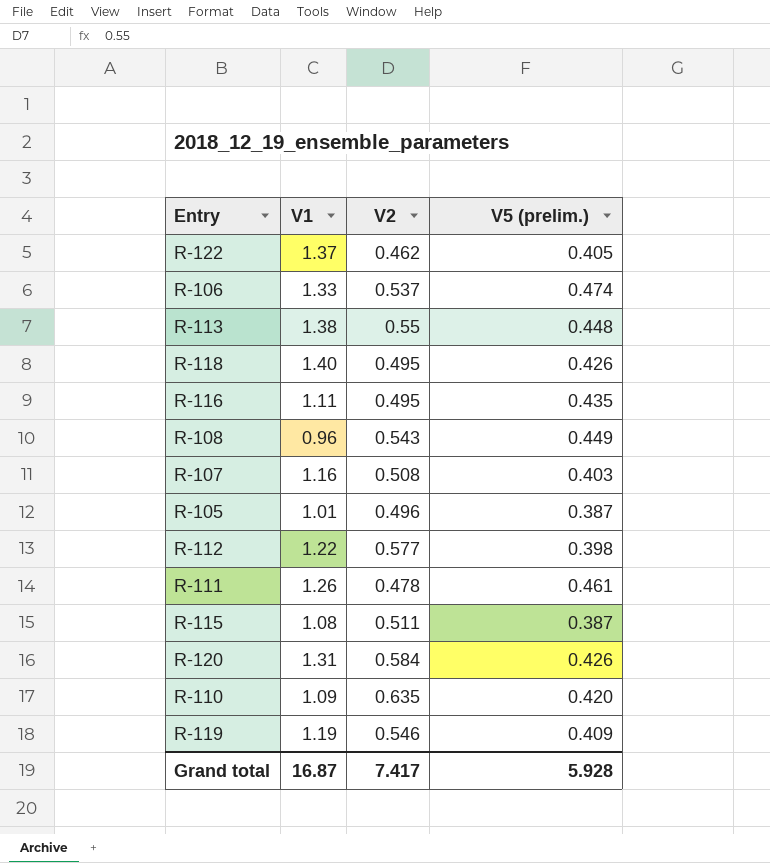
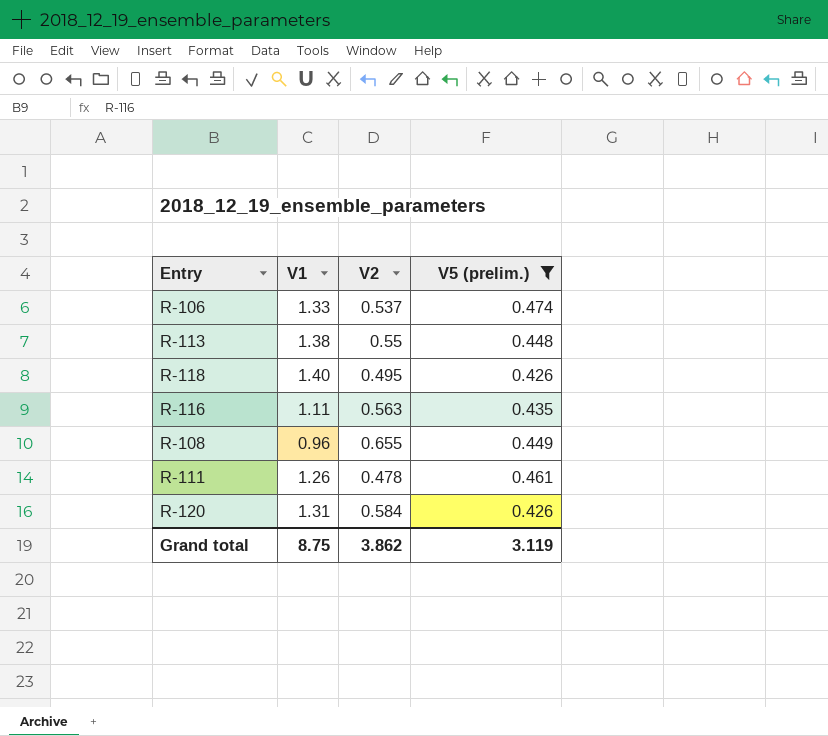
filter: none -> V5 (prelim.) >= 0.426
R-116 | V2: 0.495 -> 0.563
R-108 | V2: 0.543 -> 0.655
Grand total | V1: 16.87 -> 8.75
Grand total | V2: 7.417 -> 3.862
Grand total | V5 (prelim.): 5.928 -> 3.119

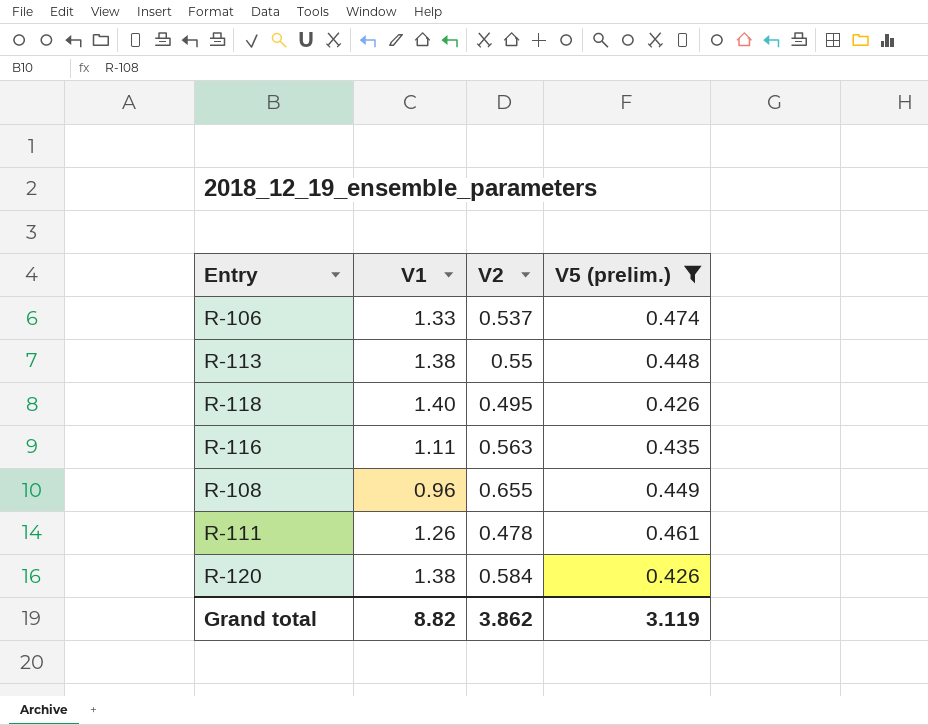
R-120 | V1: 1.31 -> 1.38
Grand total | V1: 8.75 -> 8.82

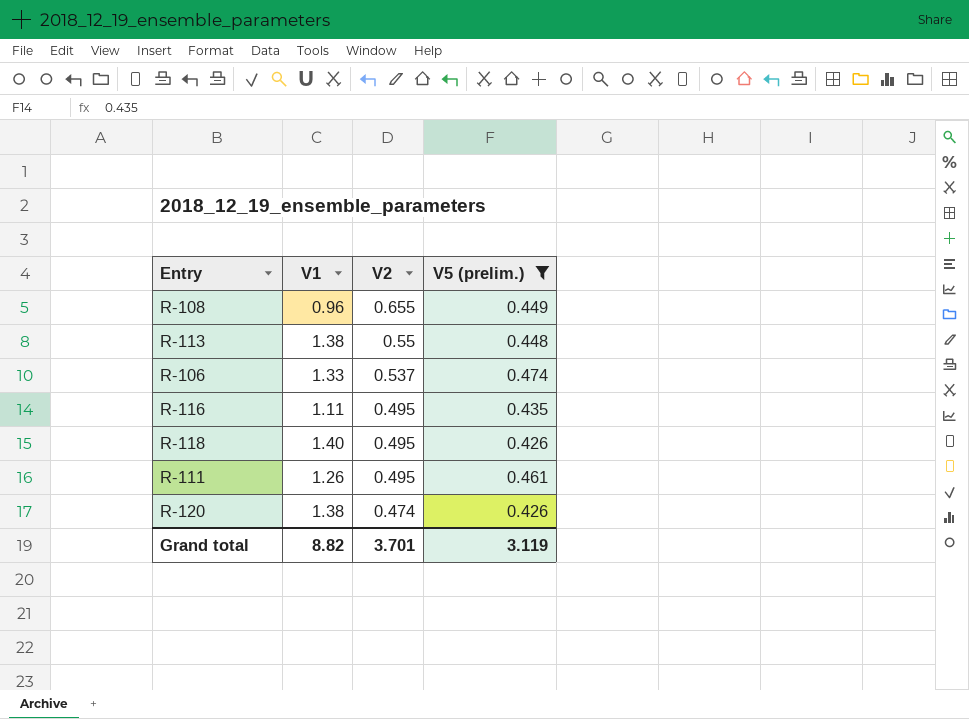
row order: none -> V2 descending
R-116 | V2: 0.563 -> 0.495
R-111 | V2: 0.478 -> 0.495
R-120 | V2: 0.584 -> 0.474
Grand total | V2: 3.862 -> 3.701

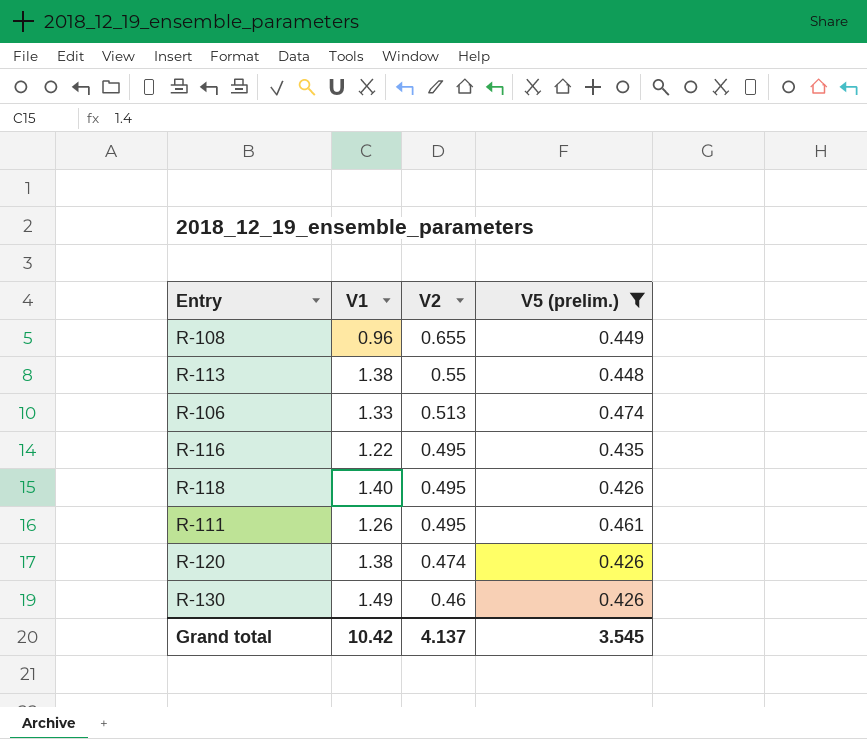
R-106 | V2: 0.537 -> 0.513
R-116 | V1: 1.11 -> 1.22
row R-130: none -> 1.49 | 0.46 | 0.426
Grand total | V1: 8.82 -> 10.42
Grand total | V2: 3.701 -> 4.137
Grand total | V5 (prelim.): 3.119 -> 3.545

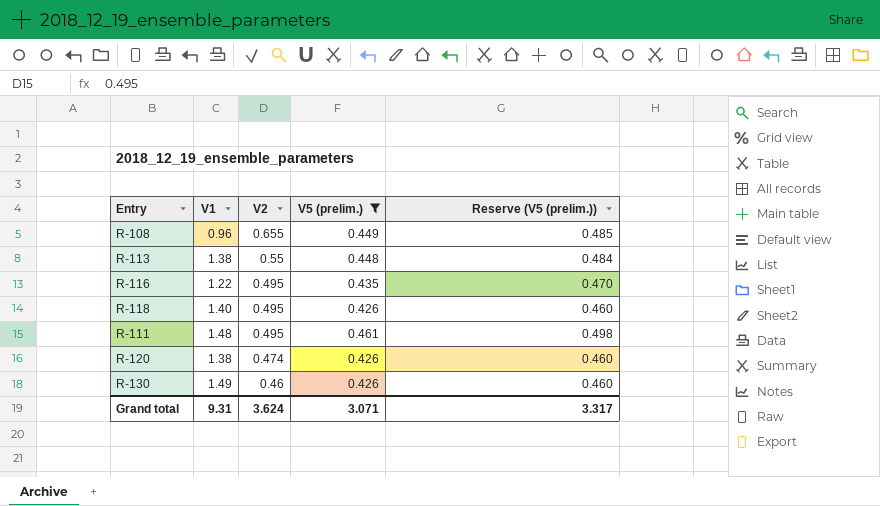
column Reserve (V5 (prelim.)) | formula: none -> [V5 (prelim.)] * 1.08
row R-106: 1.33 | 0.513 | 0.474 -> none
R-111 | V1: 1.26 -> 1.48
Grand total | V1: 10.42 -> 9.31
Grand total | V2: 4.137 -> 3.624
Grand total | V5 (prelim.): 3.545 -> 3.071

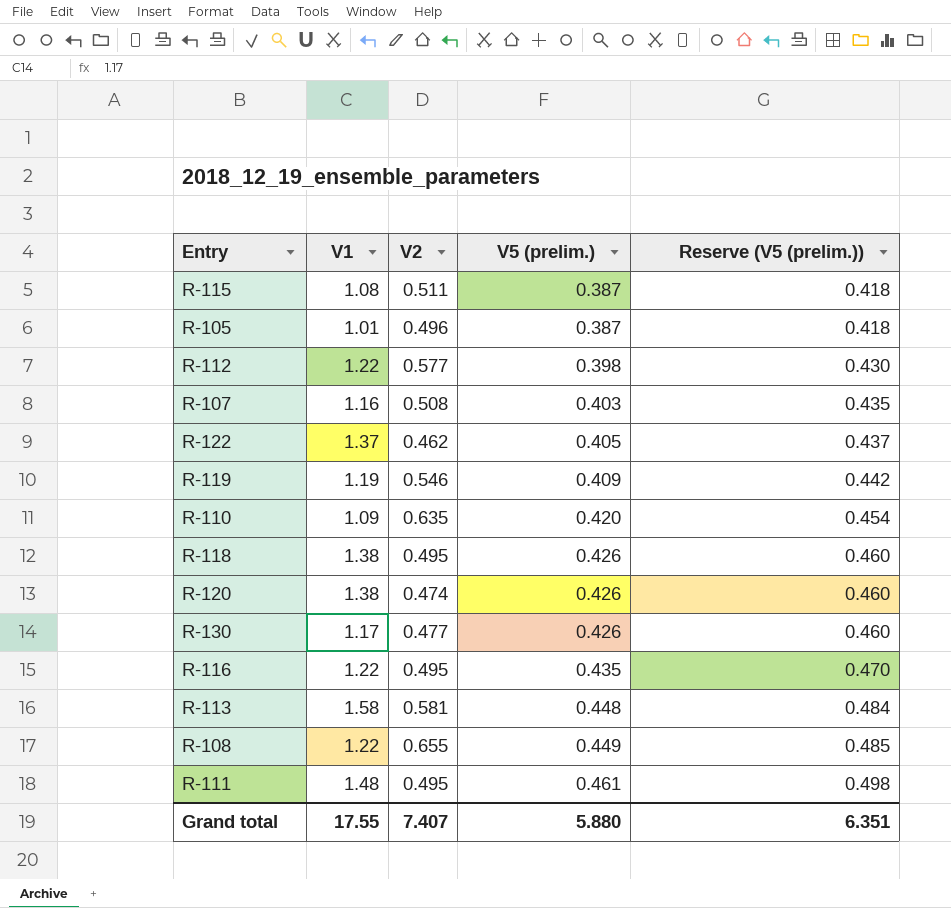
filter: V5 (prelim.) >= 0.426 -> none
row order: V2 descending -> V5 (prelim.) ascending
R-118 | V1: 1.40 -> 1.38
R-130 | V1: 1.49 -> 1.17
R-130 | V2: 0.46 -> 0.477
R-113 | V1: 1.38 -> 1.58
R-113 | V2: 0.55 -> 0.581
R-108 | V1: 0.96 -> 1.22
Grand total | V1: 9.31 -> 17.55
Grand total | V2: 3.624 -> 7.407
Grand total | V5 (prelim.): 3.071 -> 5.880
Grand total | Reserve (V5 (prelim.)): 3.317 -> 6.351

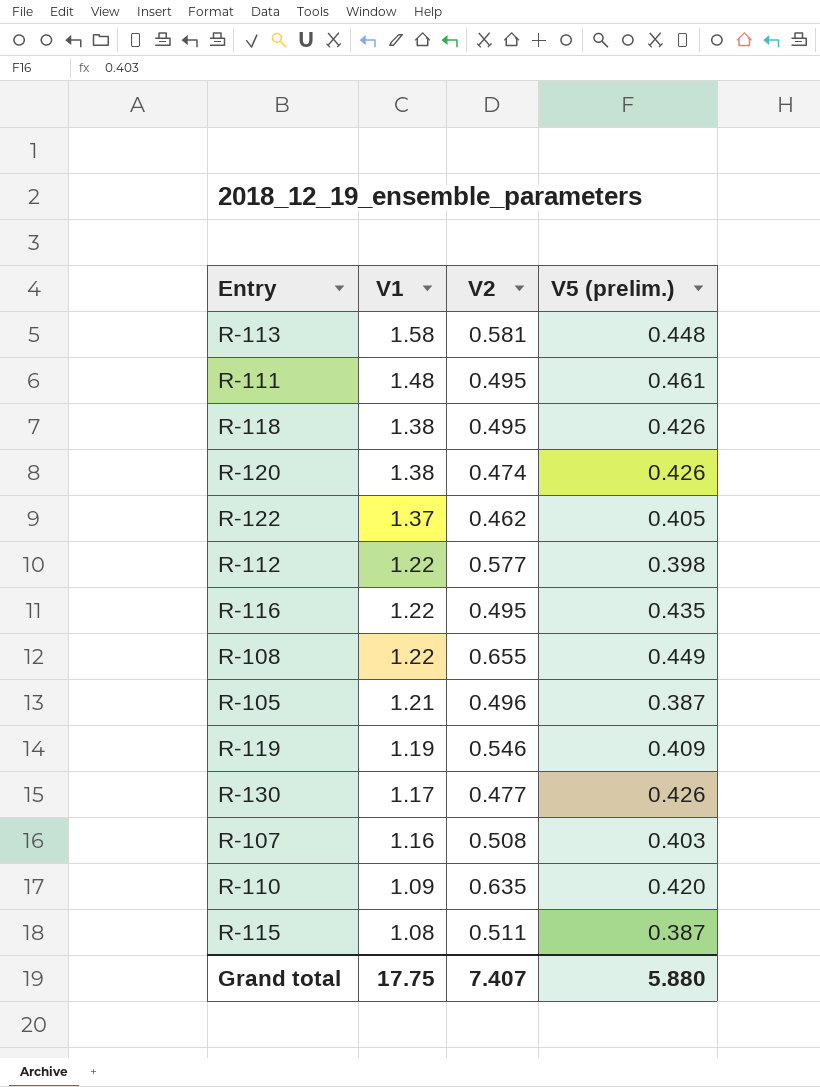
row order: V5 (prelim.) ascending -> V1 descending
column Reserve (V5 (prelim.)) | formula: [V5 (prelim.)] * 1.08 -> none
R-105 | V1: 1.01 -> 1.21
Grand total | V1: 17.55 -> 17.75

